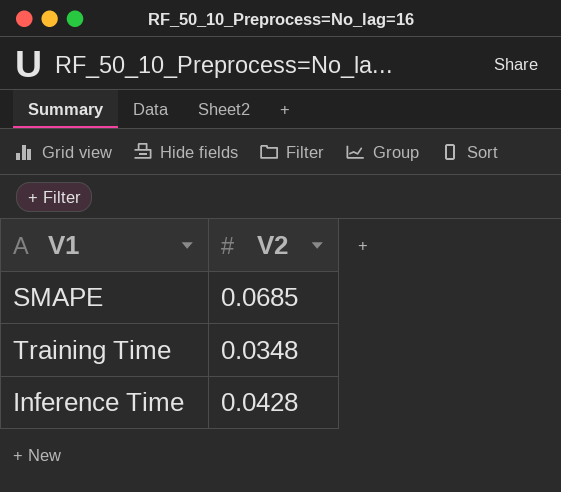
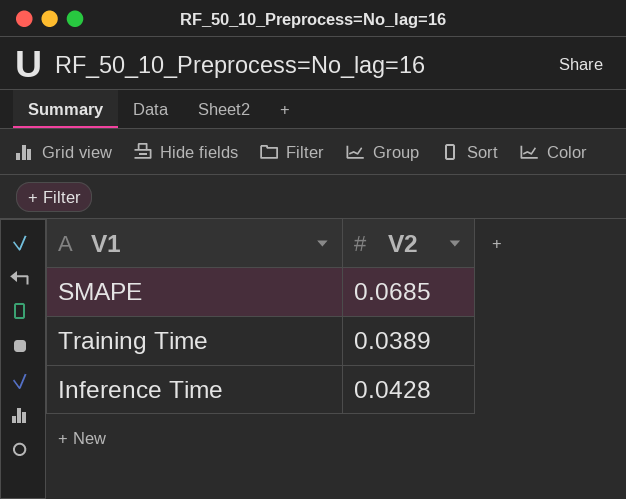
Training Time | V2: 0.0348 -> 0.0389

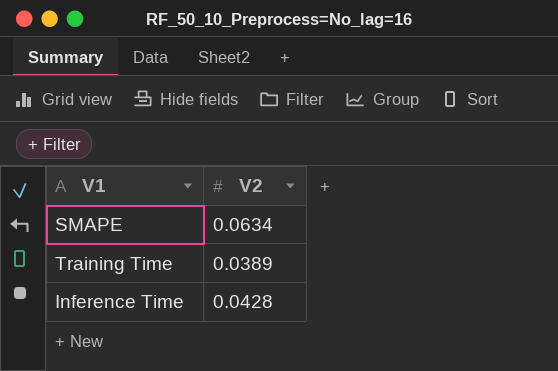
SMAPE | V2: 0.0685 -> 0.0634

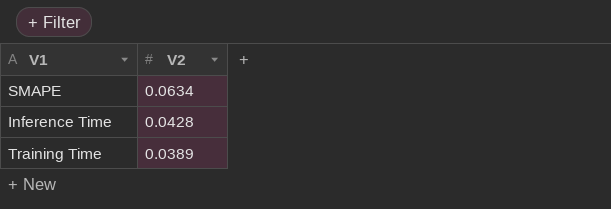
row order: none -> V2 descending

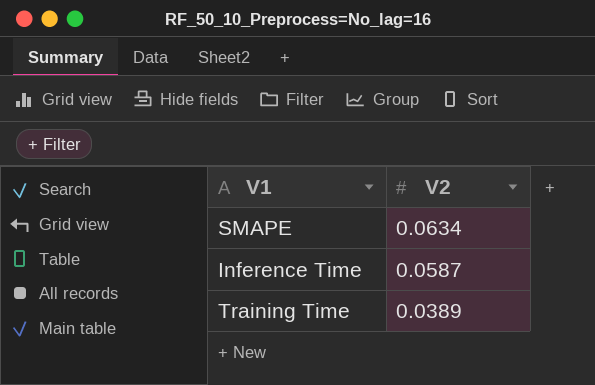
Inference Time | V2: 0.0428 -> 0.0587

